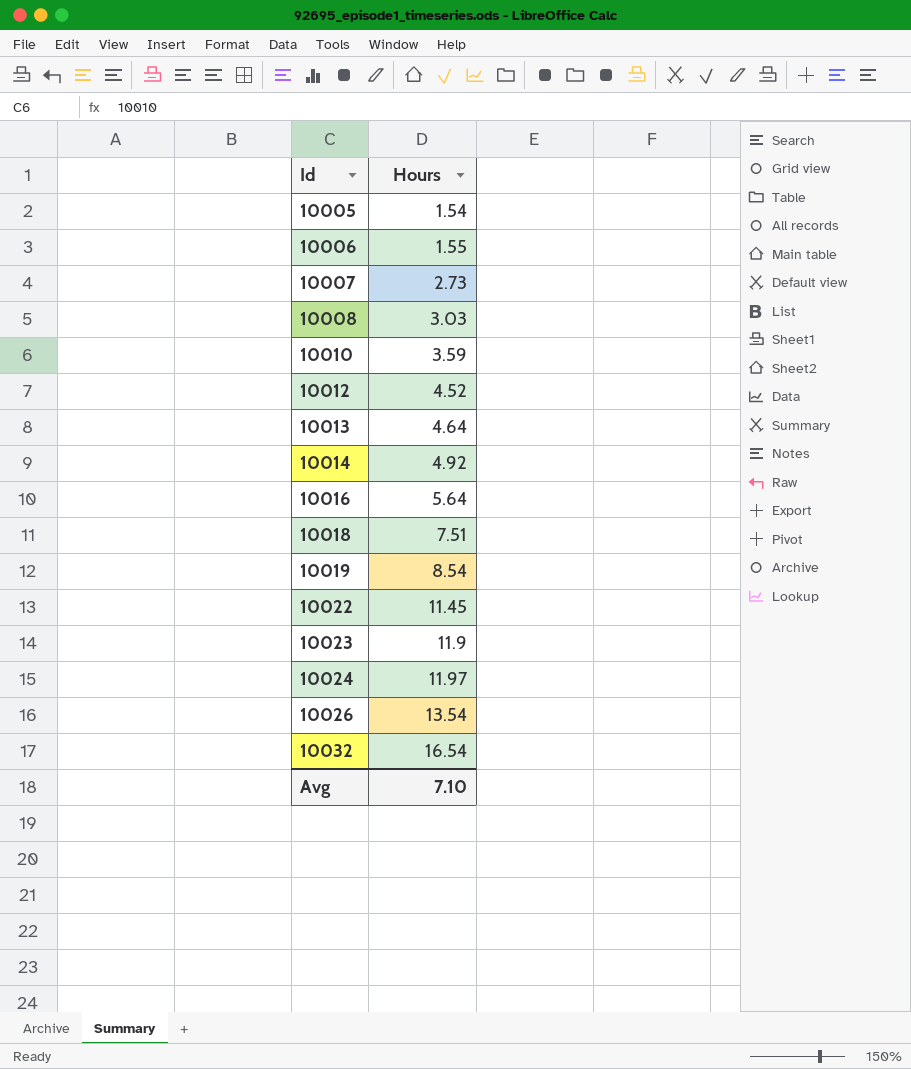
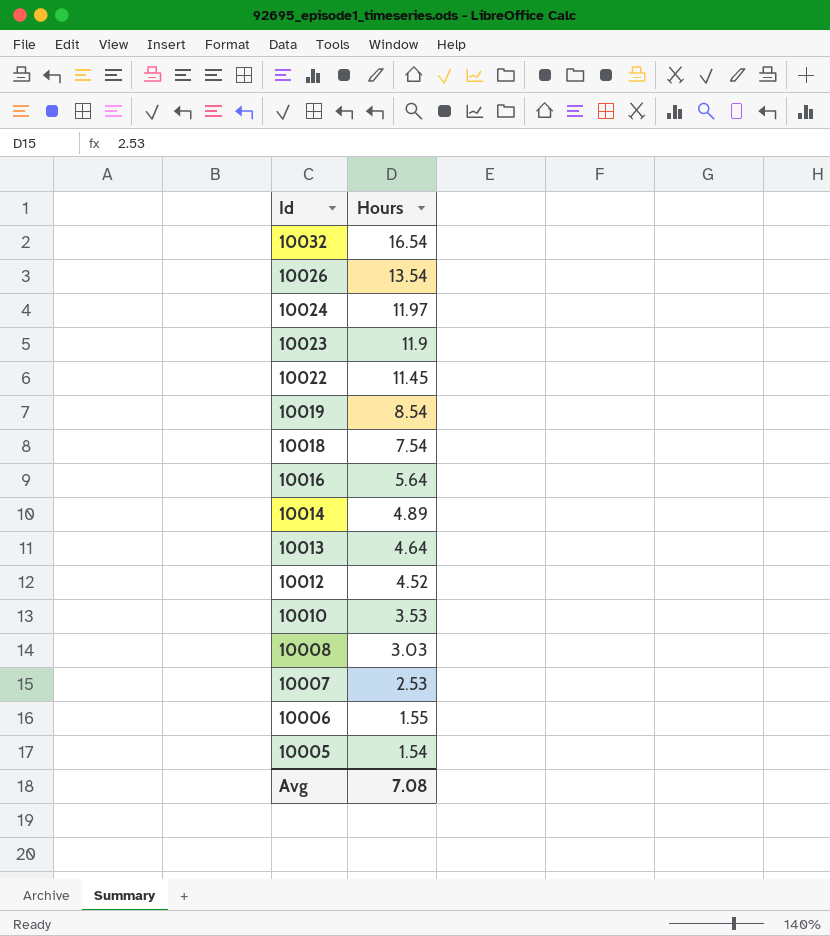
row order: Id ascending -> Id descending
10018 | Hours: 7.51 -> 7.54
10014 | Hours: 4.92 -> 4.89
10010 | Hours: 3.59 -> 3.53
10007 | Hours: 2.73 -> 2.53
Avg | Hours: 7.10 -> 7.08

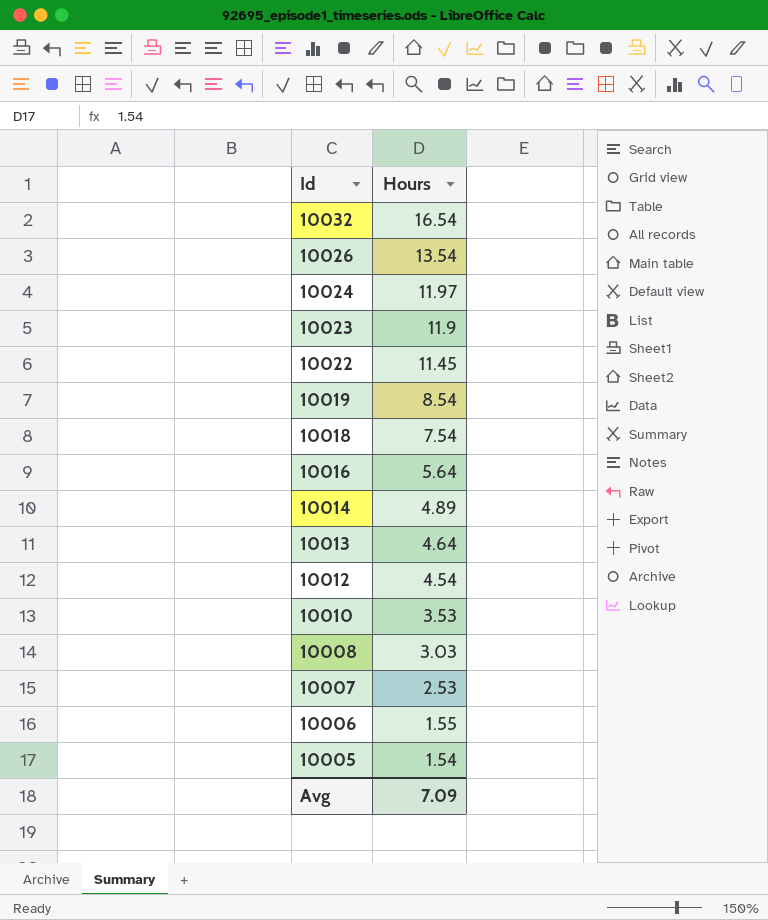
10012 | Hours: 4.52 -> 4.54
Avg | Hours: 7.08 -> 7.09

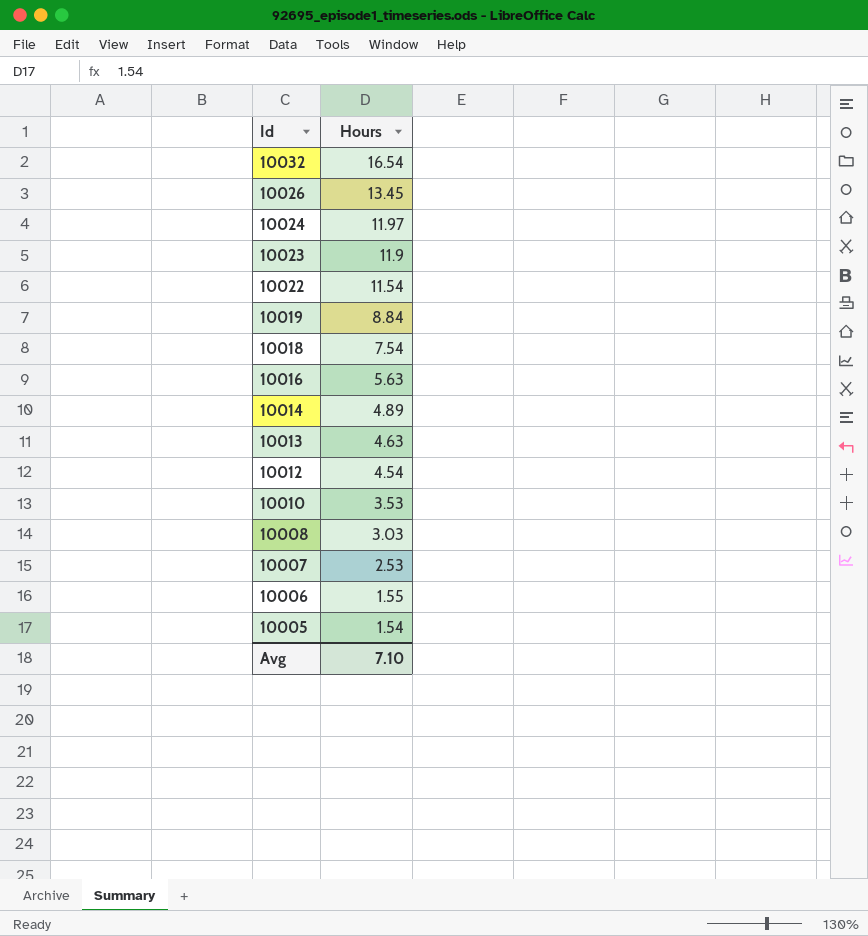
10026 | Hours: 13.54 -> 13.45
10022 | Hours: 11.45 -> 11.54
10019 | Hours: 8.54 -> 8.84
10016 | Hours: 5.64 -> 5.63
10013 | Hours: 4.64 -> 4.63
Avg | Hours: 7.09 -> 7.10

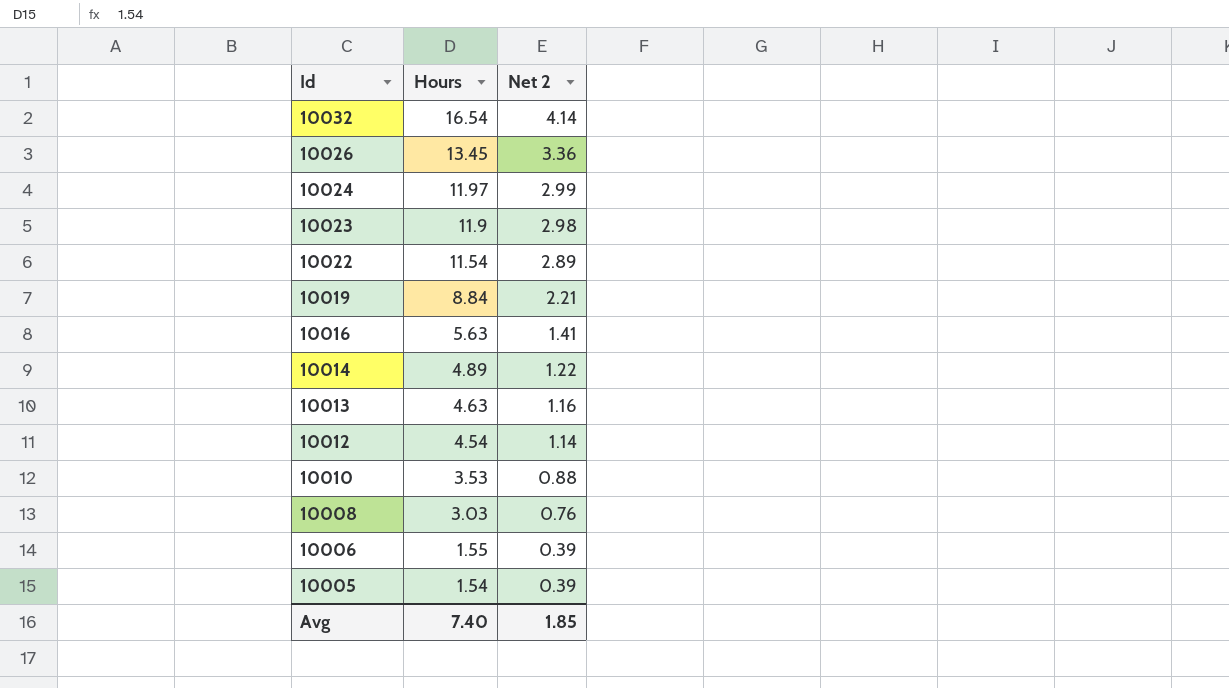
column Net 2 | formula: none -> [Hours] * 0.25
row 10018: 7.54 -> none
row 10007: 2.53 -> none
Avg | Hours: 7.10 -> 7.40

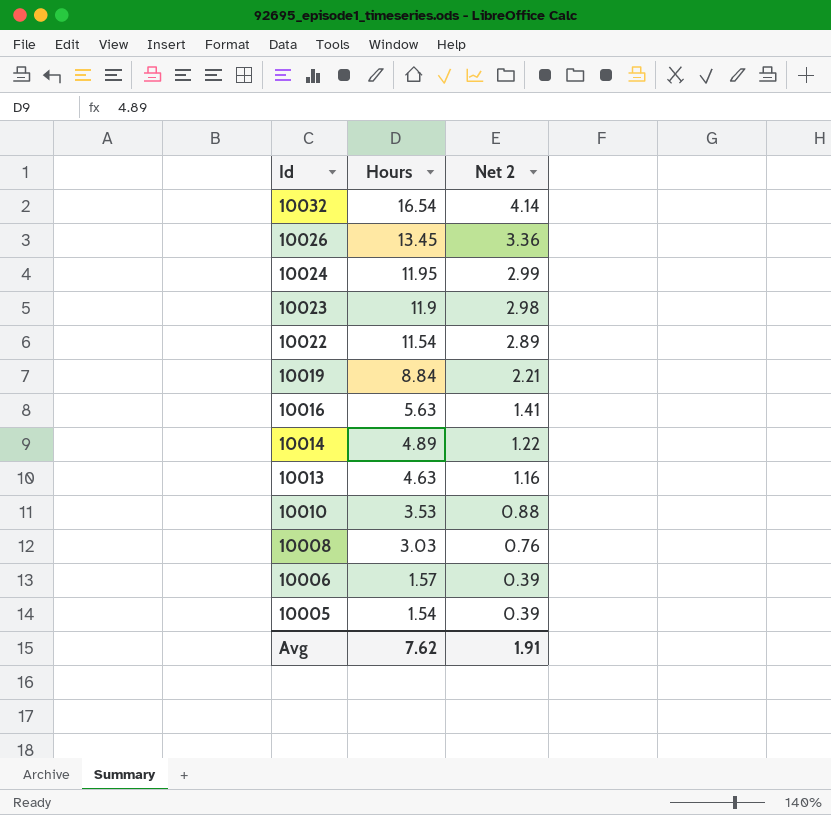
row 10012: 4.54 | 1.14 -> none
10024 | Hours: 11.97 -> 11.95
10006 | Hours: 1.55 -> 1.57
Avg | Hours: 7.40 -> 7.62
Avg | Net 2: 1.85 -> 1.91

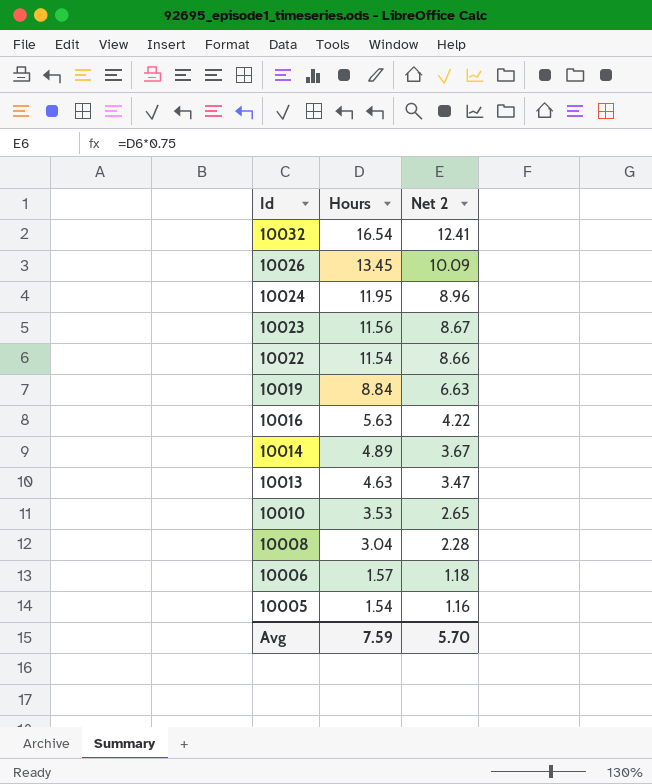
column Net 2 | formula: [Hours] * 0.25 -> [Hours] * 0.75
10023 | Hours: 11.9 -> 11.56
10008 | Hours: 3.03 -> 3.04
Avg | Hours: 7.62 -> 7.59
Avg | Net 2: 1.91 -> 5.70

